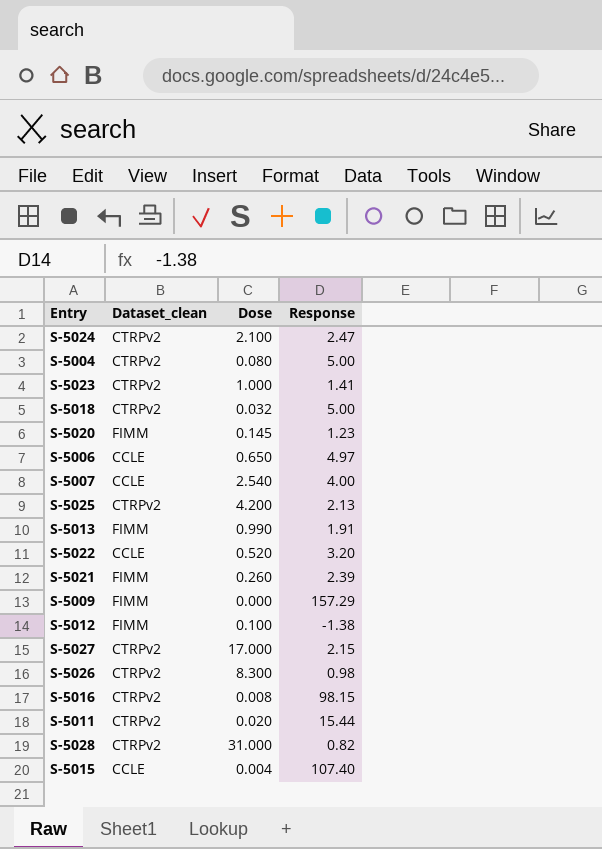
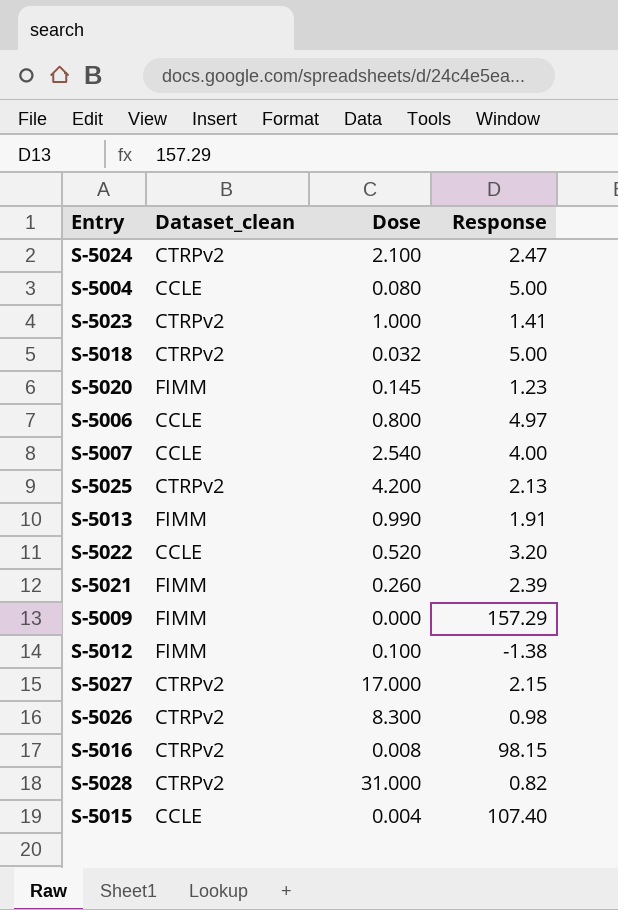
row S-5011: CTRPv2 | 0.020 | 15.44 -> none
S-5004 | Dataset_clean: CTRPv2 -> CCLE
S-5006 | Dose: 0.650 -> 0.800

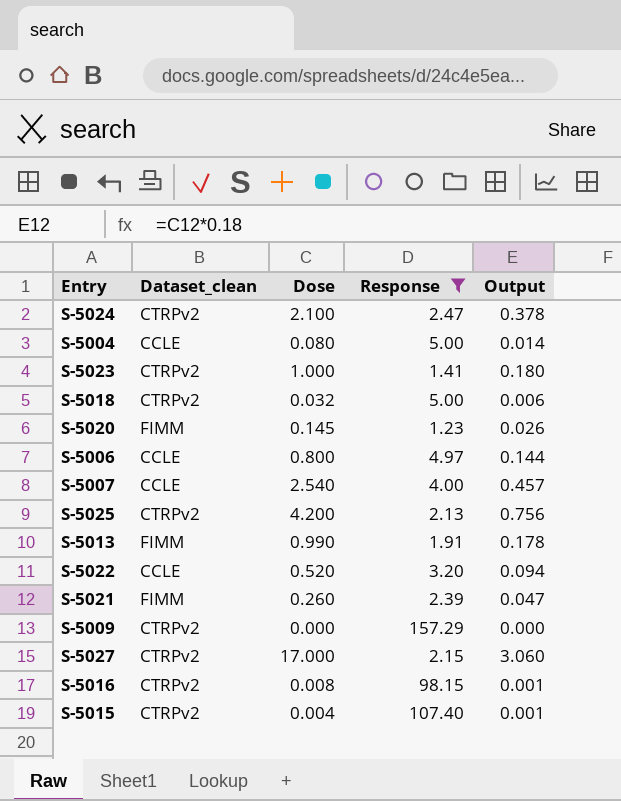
filter: none -> Response >= 1.23
column Output | formula: none -> [Dose] * 0.18
S-5009 | Dataset_clean: FIMM -> CTRPv2
S-5015 | Dataset_clean: CCLE -> CTRPv2

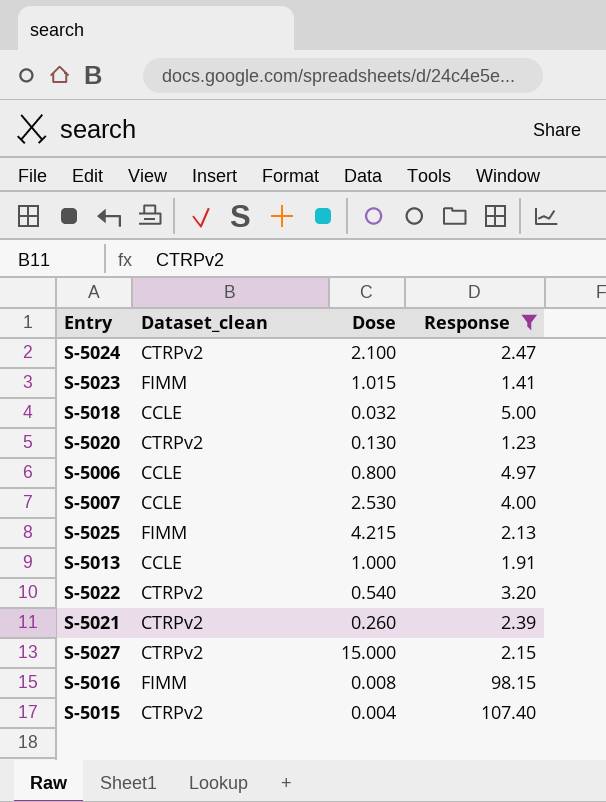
column Output | formula: [Dose] * 0.18 -> none
row S-5004: CCLE | 0.080 | 5.00 | 0.014 -> none
row S-5009: CTRPv2 | 0.000 | 157.29 | 0.000 -> none
S-5023 | Dataset_clean: CTRPv2 -> FIMM
S-5023 | Dose: 1.000 -> 1.015
S-5018 | Dataset_clean: CTRPv2 -> CCLE
S-5020 | Dataset_clean: FIMM -> CTRPv2
S-5020 | Dose: 0.145 -> 0.130
S-5007 | Dose: 2.540 -> 2.530
S-5025 | Dataset_clean: CTRPv2 -> FIMM
S-5025 | Dose: 4.200 -> 4.215
S-5013 | Dataset_clean: FIMM -> CCLE
S-5013 | Dose: 0.990 -> 1.000
S-5022 | Dataset_clean: CCLE -> CTRPv2
S-5022 | Dose: 0.520 -> 0.540
S-5021 | Dataset_clean: FIMM -> CTRPv2
S-5027 | Dose: 17.000 -> 15.000
S-5016 | Dataset_clean: CTRPv2 -> FIMM

